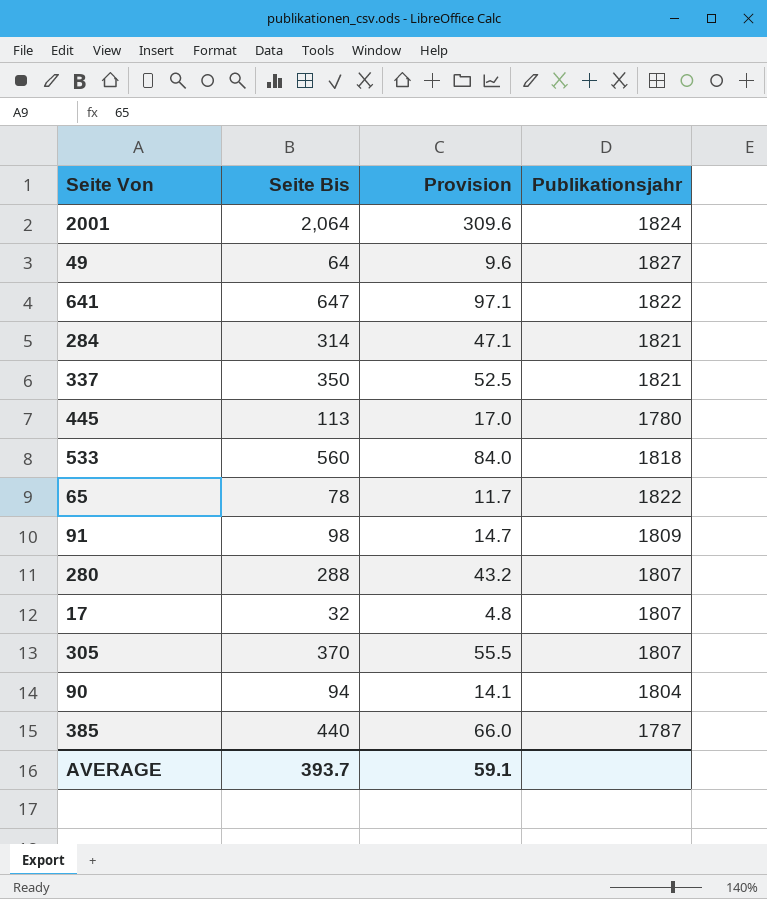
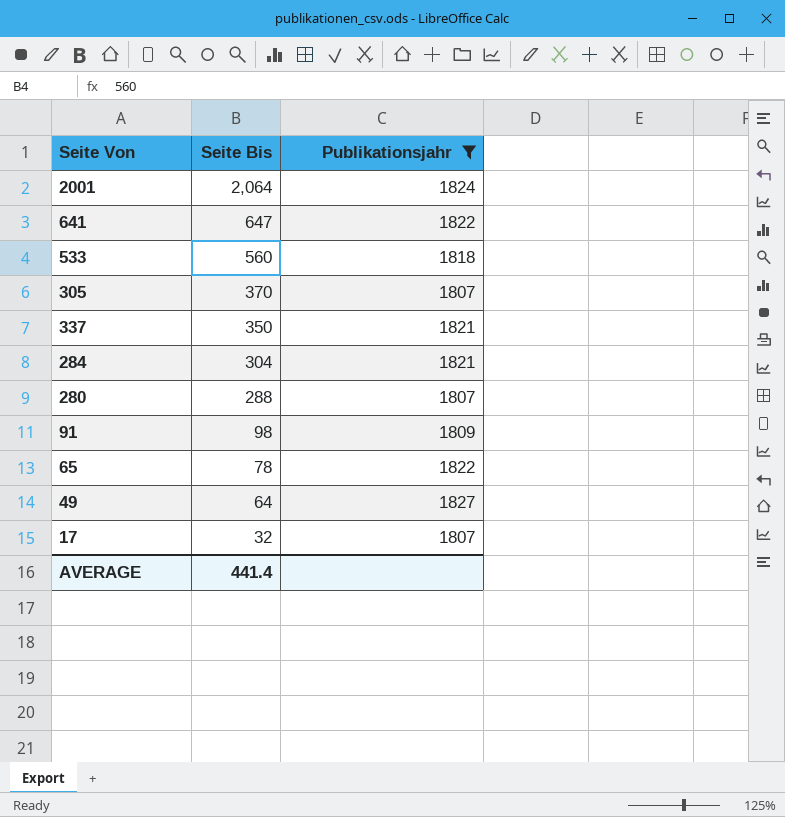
filter: none -> Publikationsjahr >= 1807
row order: none -> Seite Bis descending
column Provision | formula: [Seite Bis] * 0.15 -> none
284 | Seite Bis: 314 -> 304
AVERAGE | Seite Bis: 393.7 -> 441.4

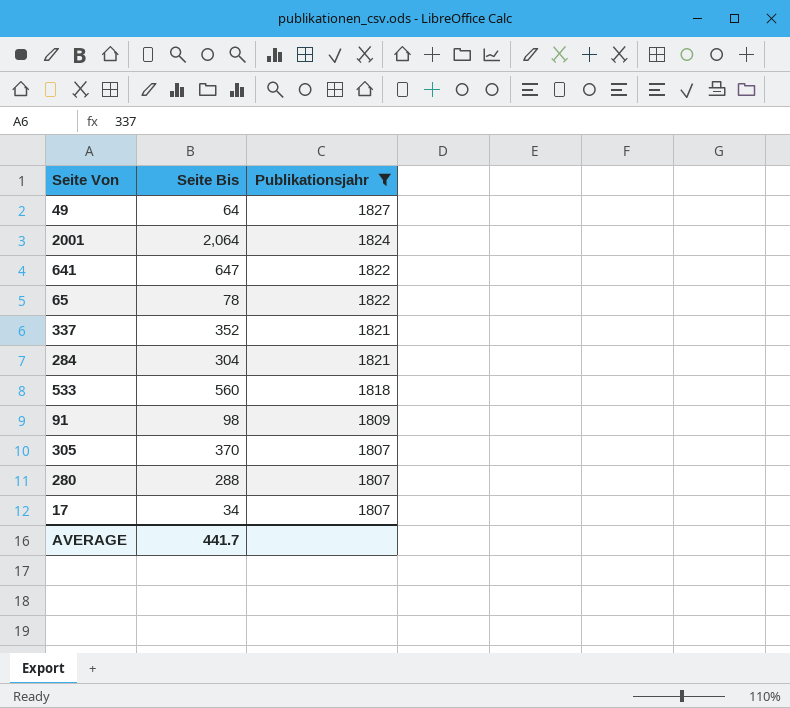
row order: Seite Bis descending -> Publikationsjahr descending
337 | Seite Bis: 350 -> 352
17 | Seite Bis: 32 -> 34
AVERAGE | Seite Bis: 441.4 -> 441.7

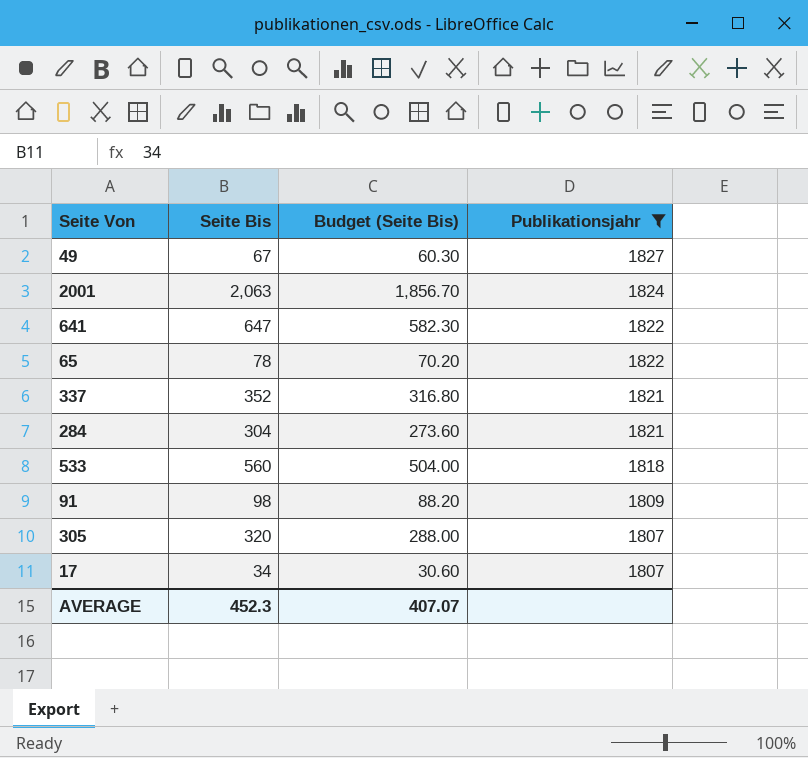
column Budget (Seite Bis) | formula: none -> [Seite Bis] * 0.9
row 280: 288 | 1807 -> none
49 | Seite Bis: 64 -> 67
2001 | Seite Bis: 2,064 -> 2,063
305 | Seite Bis: 370 -> 320
AVERAGE | Seite Bis: 441.7 -> 452.3

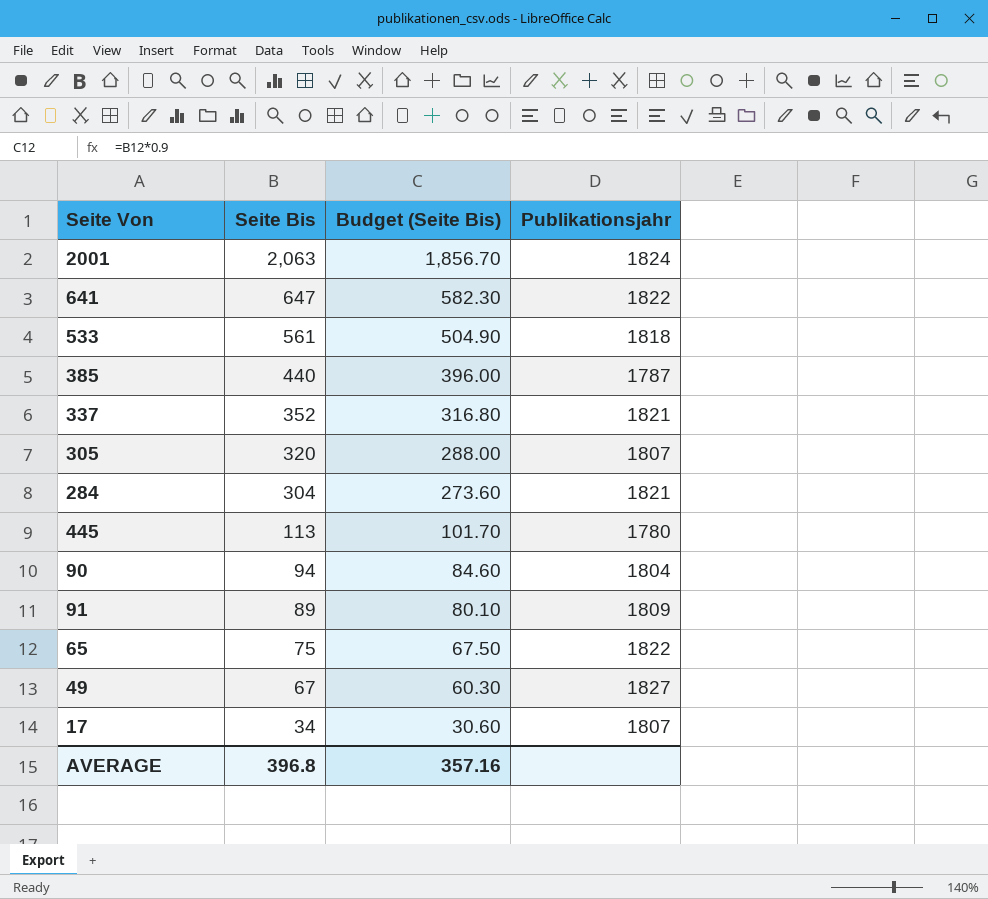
filter: Publikationsjahr >= 1807 -> none
row order: Publikationsjahr descending -> Seite Bis descending
533 | Seite Bis: 560 -> 561
533 | Budget (Seite Bis): 504.00 -> 504.90
91 | Seite Bis: 98 -> 89
91 | Budget (Seite Bis): 88.20 -> 80.10
65 | Seite Bis: 78 -> 75
65 | Budget (Seite Bis): 70.20 -> 67.50
AVERAGE | Seite Bis: 452.3 -> 396.8
AVERAGE | Budget (Seite Bis): 407.07 -> 357.16

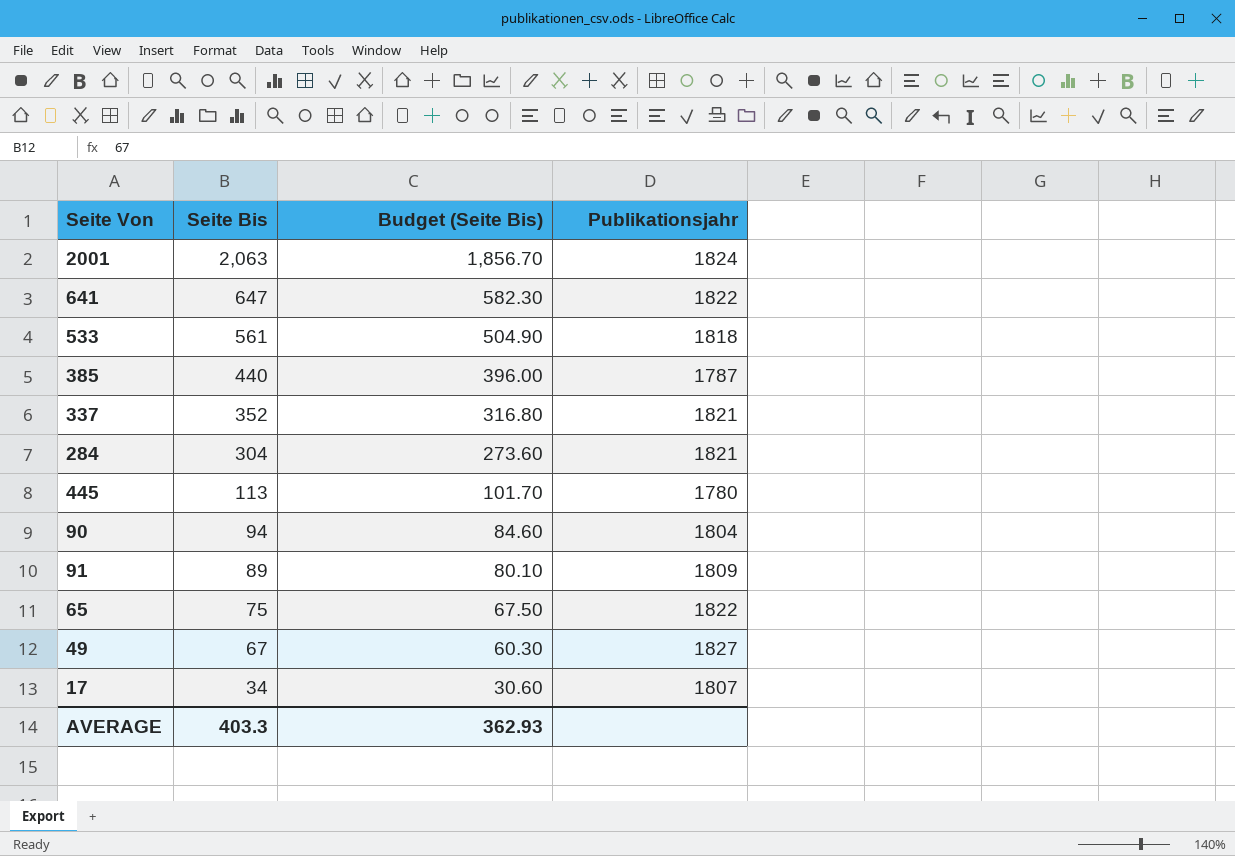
row 305: 320 | 288.00 | 1807 -> none
AVERAGE | Seite Bis: 396.8 -> 403.3
AVERAGE | Budget (Seite Bis): 357.16 -> 362.93

